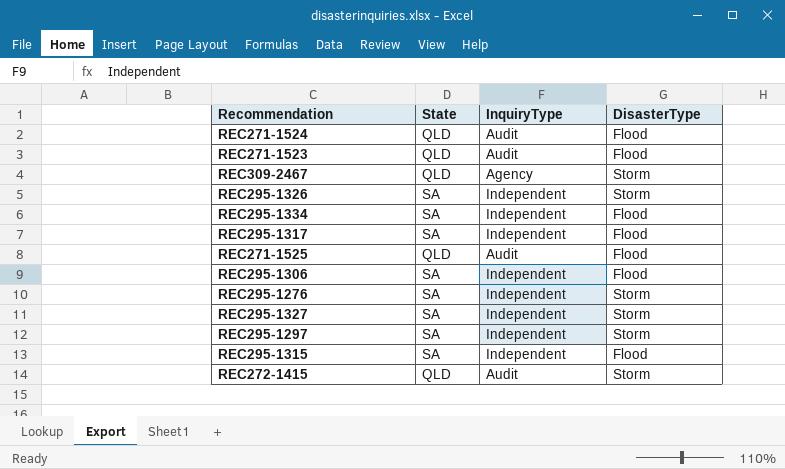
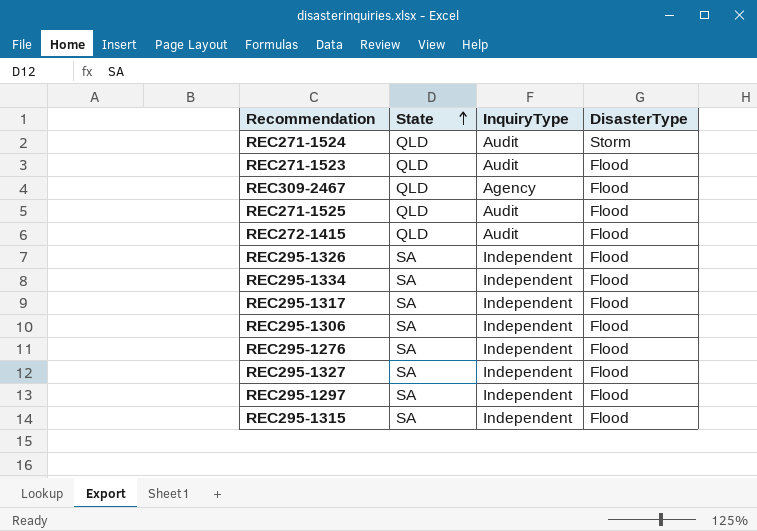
row order: none -> State ascending
REC271-1524 | DisasterType: Flood -> Storm
REC309-2467 | DisasterType: Storm -> Flood
REC272-1415 | DisasterType: Storm -> Flood
REC295-1326 | DisasterType: Storm -> Flood
REC295-1276 | DisasterType: Storm -> Flood
REC295-1327 | DisasterType: Storm -> Flood
REC295-1297 | DisasterType: Storm -> Flood

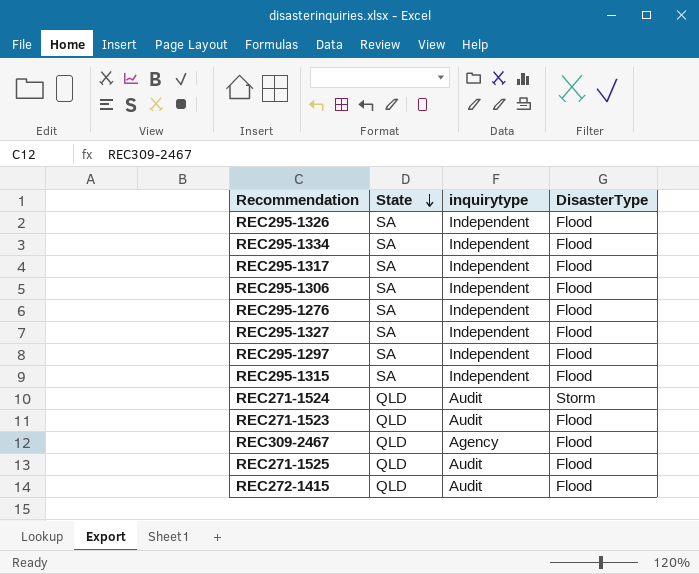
row order: State ascending -> State descending
column name: InquiryType -> inquirytype

